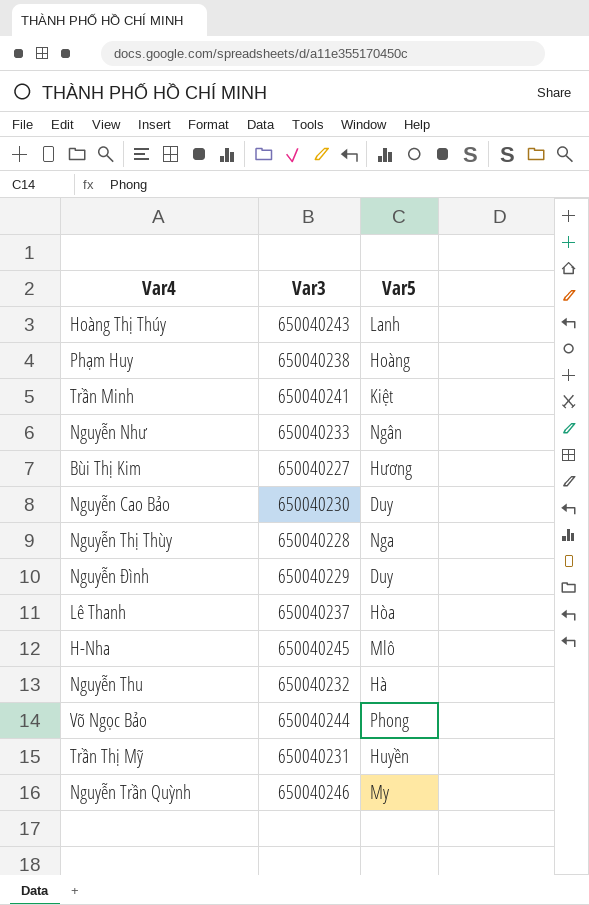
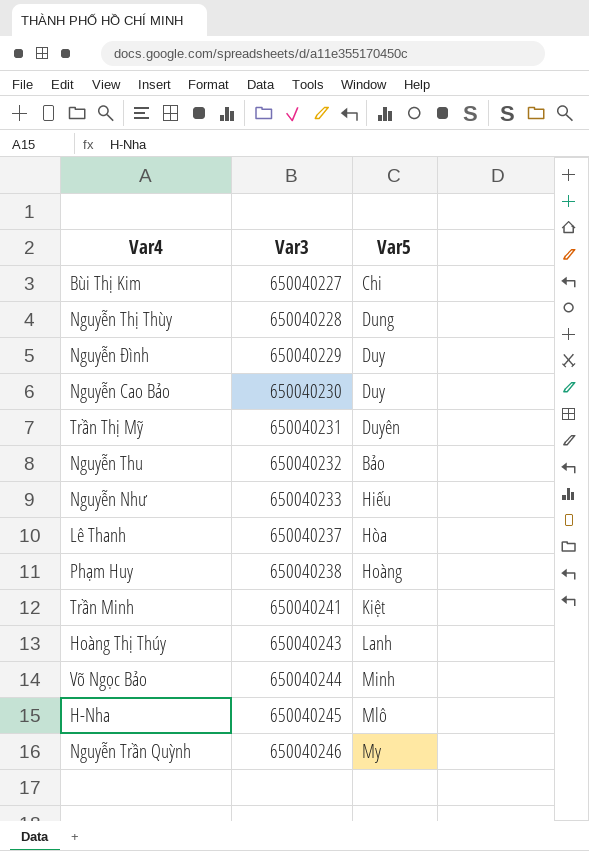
row order: none -> Var3 ascending
Bùi Thị Kim | Var5: Hương -> Chi
Nguyễn Thị Thùy | Var5: Nga -> Dung
Trần Thị Mỹ | Var5: Huyền -> Duyên
Nguyễn Thu | Var5: Hà -> Bảo
Nguyễn Như | Var5: Ngân -> Hiếu
Võ Ngọc Bảo | Var5: Phong -> Minh

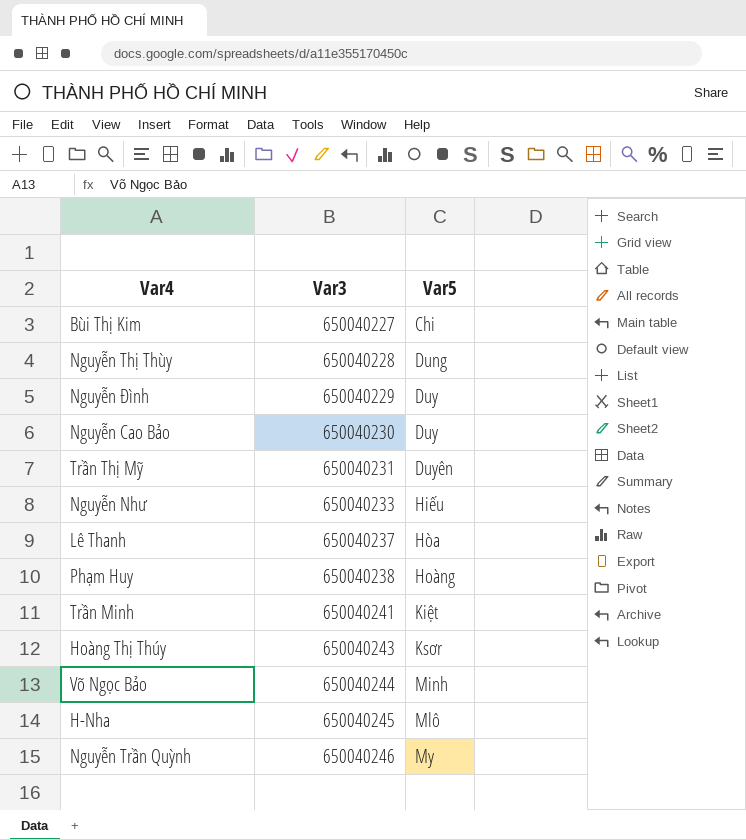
row Nguyễn Thu: 650040232 | Bảo -> none
Hoàng Thị Thúy | Var5: Lanh -> Ksơr

